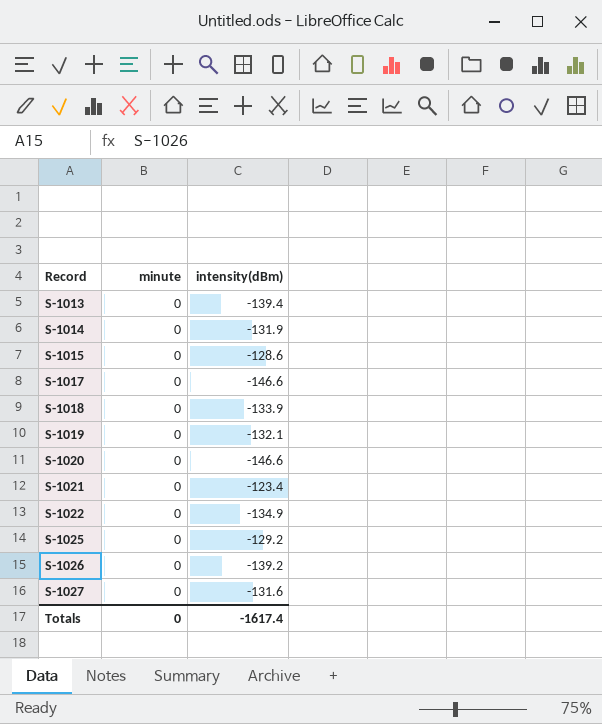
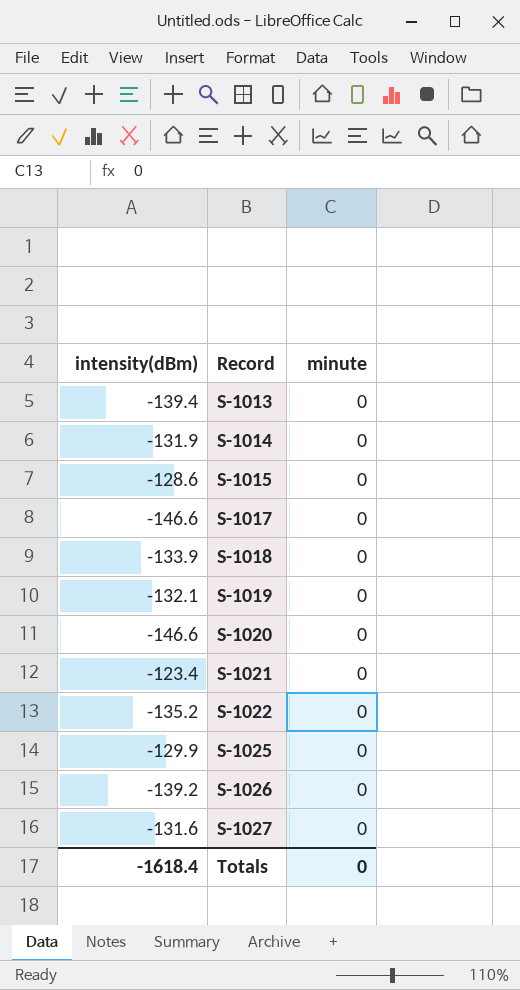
column intensity(dBm) | position: 3 -> 1
S-1022 | intensity(dBm): -134.9 -> -135.2
S-1025 | intensity(dBm): -129.2 -> -129.9
Totals | intensity(dBm): -1617.4 -> -1618.4

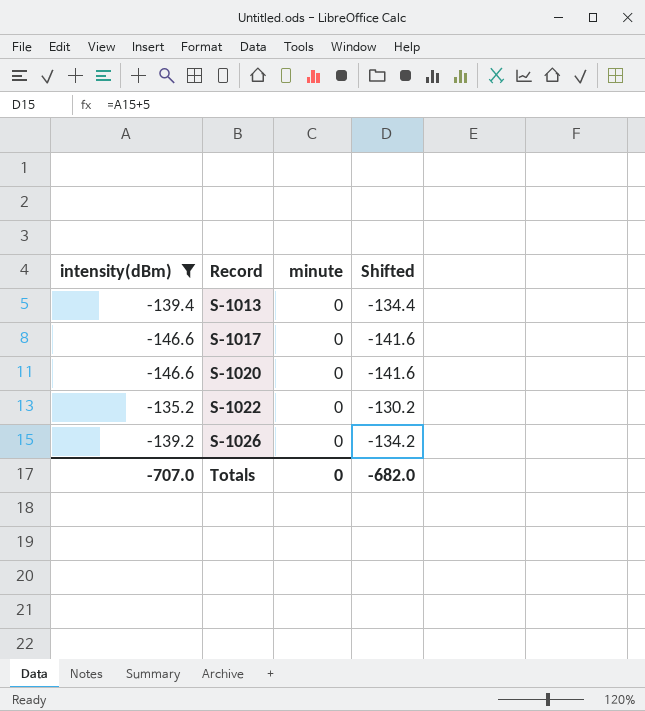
filter: none -> intensity(dBm) <= -135.2
column Shifted | formula: none -> [intensity(dBm)] + 5
Totals | intensity(dBm): -1618.4 -> -707.0

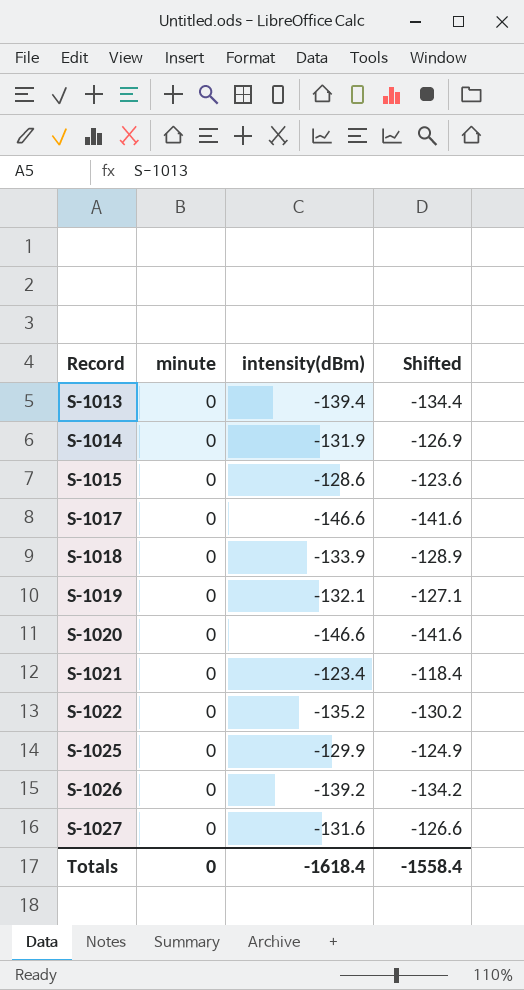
filter: intensity(dBm) <= -135.2 -> none
column intensity(dBm) | position: 1 -> 3
Totals | intensity(dBm): -707.0 -> -1618.4
Totals | Shifted: -682.0 -> -1558.4

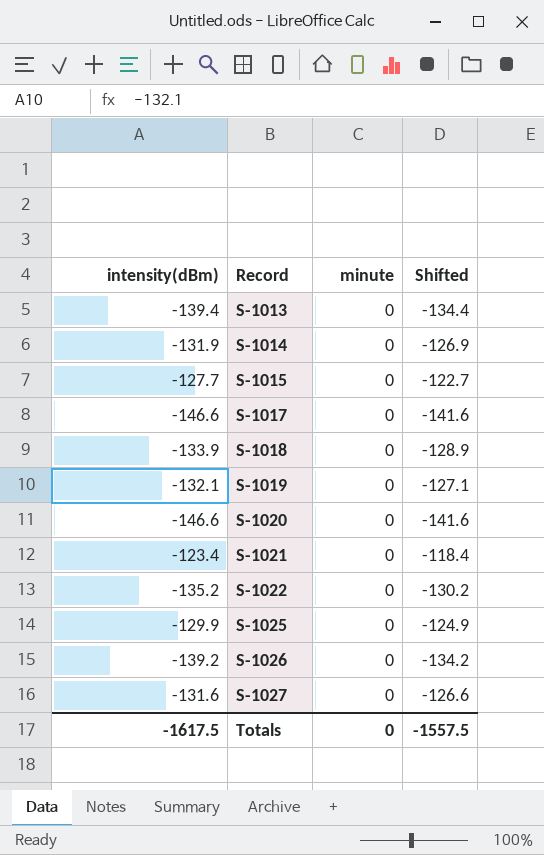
column intensity(dBm) | position: 3 -> 1
S-1015 | intensity(dBm): -128.6 -> -127.7
S-1015 | Shifted: -123.6 -> -122.7
Totals | intensity(dBm): -1618.4 -> -1617.5
Totals | Shifted: -1558.4 -> -1557.5

